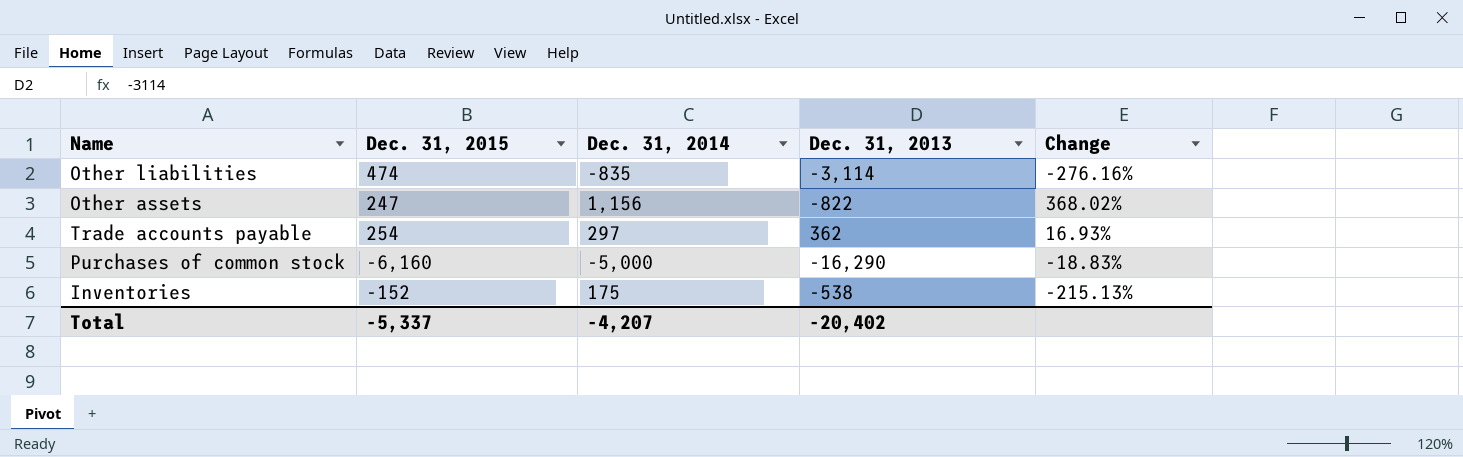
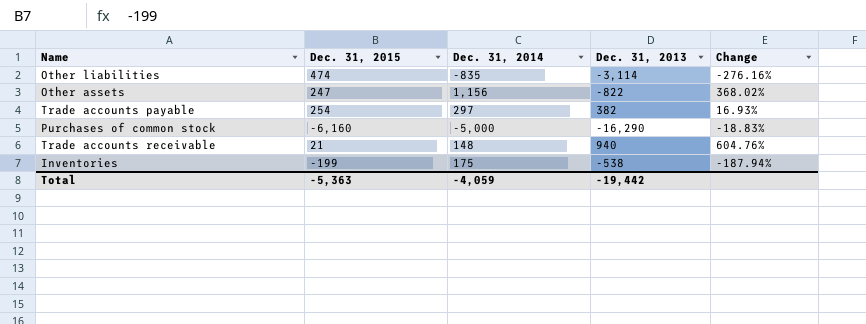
Trade accounts payable | Dec. 31, 2013: 362 -> 382
row Trade accounts receivable: none -> 21 | 148 | 940 | 604.76%
Inventories | Dec. 31, 2015: -152 -> -199
Inventories | Change: -215.13% -> -187.94%
Total | Dec. 31, 2015: -5,337 -> -5,363
Total | Dec. 31, 2014: -4,207 -> -4,059
Total | Dec. 31, 2013: -20,402 -> -19,442

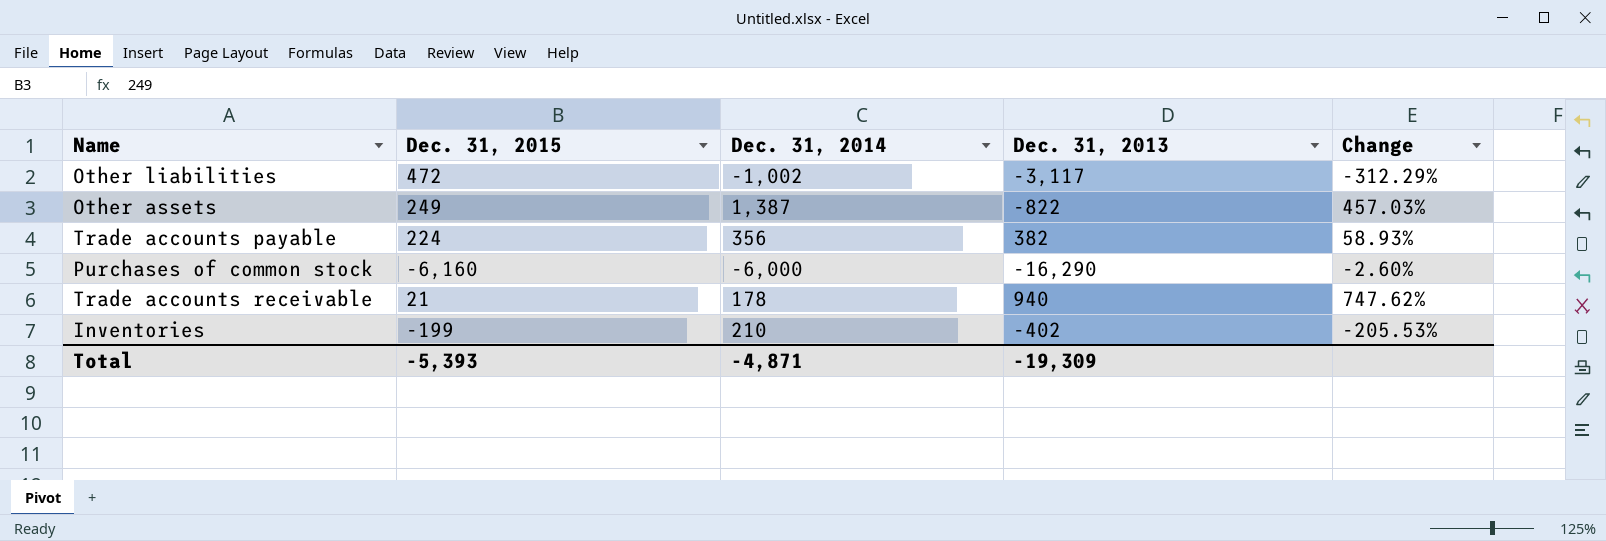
Other liabilities | Dec. 31, 2015: 474 -> 472
Other liabilities | Dec. 31, 2014: -835 -> -1,002
Other liabilities | Dec. 31, 2013: -3,114 -> -3,117
Other liabilities | Change: -276.16% -> -312.29%
Other assets | Dec. 31, 2015: 247 -> 249
Other assets | Dec. 31, 2014: 1,156 -> 1,387
Other assets | Change: 368.02% -> 457.03%
Trade accounts payable | Dec. 31, 2015: 254 -> 224
Trade accounts payable | Dec. 31, 2014: 297 -> 356
Trade accounts payable | Change: 16.93% -> 58.93%
Purchases of common stock | Dec. 31, 2014: -5,000 -> -6,000
Purchases of common stock | Change: -18.83% -> -2.60%
Trade accounts receivable | Dec. 31, 2014: 148 -> 178
Trade accounts receivable | Change: 604.76% -> 747.62%
Inventories | Dec. 31, 2014: 175 -> 210
Inventories | Dec. 31, 2013: -538 -> -402
Inventories | Change: -187.94% -> -205.53%
Total | Dec. 31, 2015: -5,363 -> -5,393
Total | Dec. 31, 2014: -4,059 -> -4,871
Total | Dec. 31, 2013: -19,442 -> -19,309

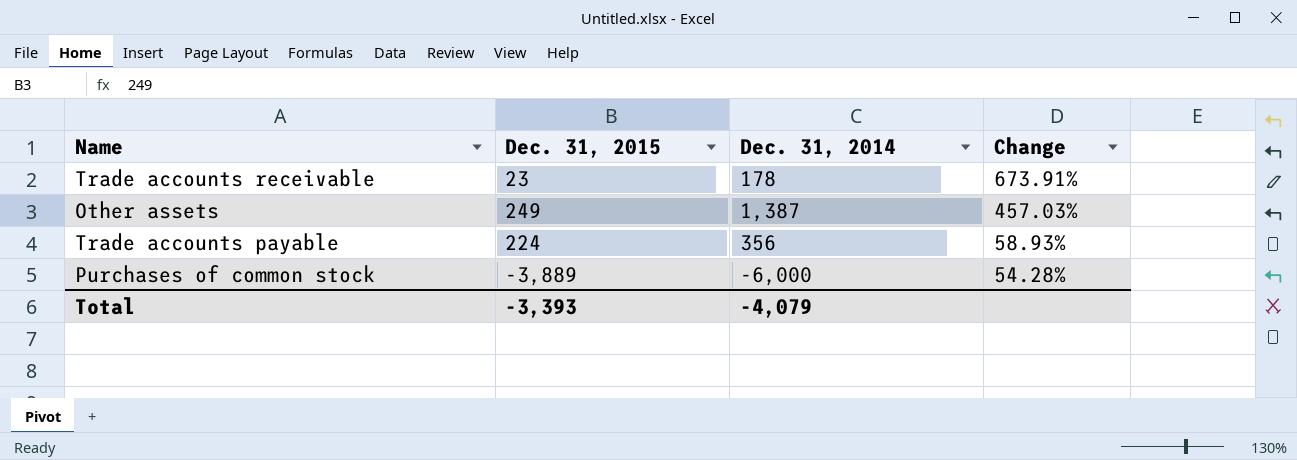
row order: none -> Change descending
column Dec. 31, 2013 | position: 4 -> none
row Other liabilities: 472 | -1,002 | -3,117 | -312.29% -> none
row Inventories: -199 | 210 | -402 | -205.53% -> none
Trade accounts receivable | Dec. 31, 2015: 21 -> 23
Trade accounts receivable | Change: 747.62% -> 673.91%
Purchases of common stock | Dec. 31, 2015: -6,160 -> -3,889
Purchases of common stock | Change: -2.60% -> 54.28%
Total | Dec. 31, 2015: -5,393 -> -3,393
Total | Dec. 31, 2014: -4,871 -> -4,079

